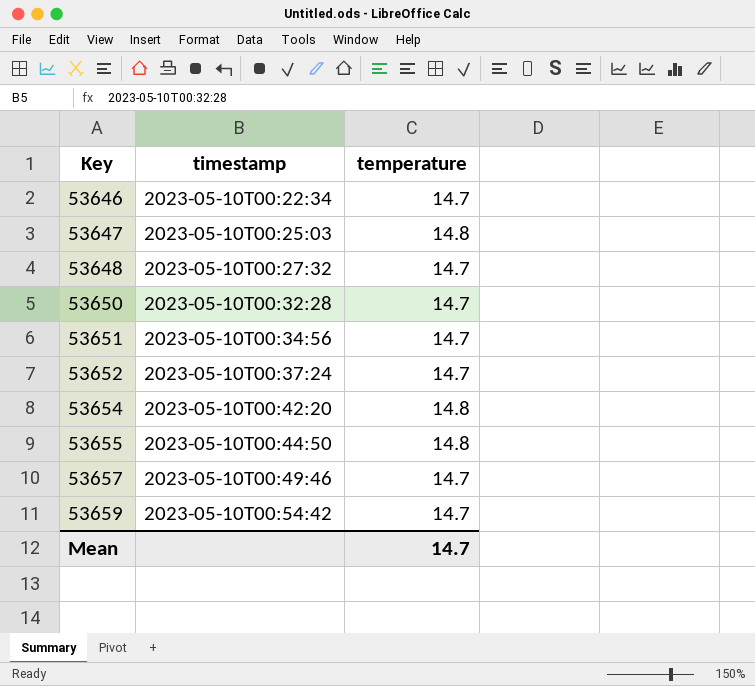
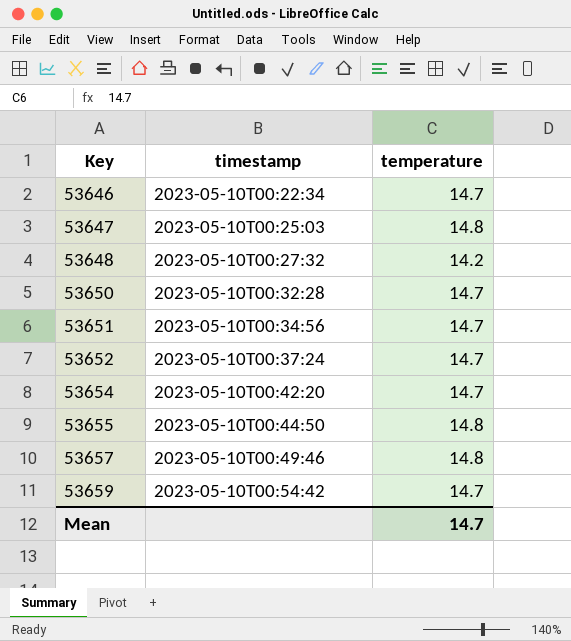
53648 | temperature: 14.7 -> 14.2
53654 | temperature: 14.8 -> 14.7
53657 | temperature: 14.7 -> 14.8

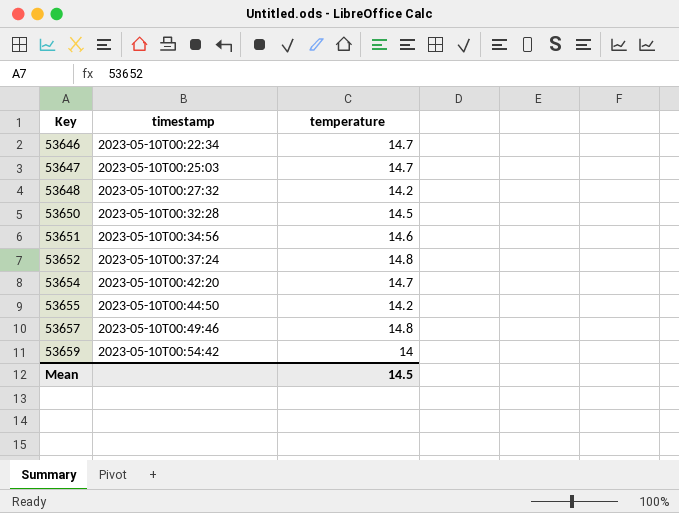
53647 | temperature: 14.8 -> 14.7
53650 | temperature: 14.7 -> 14.5
53651 | temperature: 14.7 -> 14.6
53652 | temperature: 14.7 -> 14.8
53655 | temperature: 14.8 -> 14.2
53659 | temperature: 14.7 -> 14
Mean | temperature: 14.7 -> 14.5

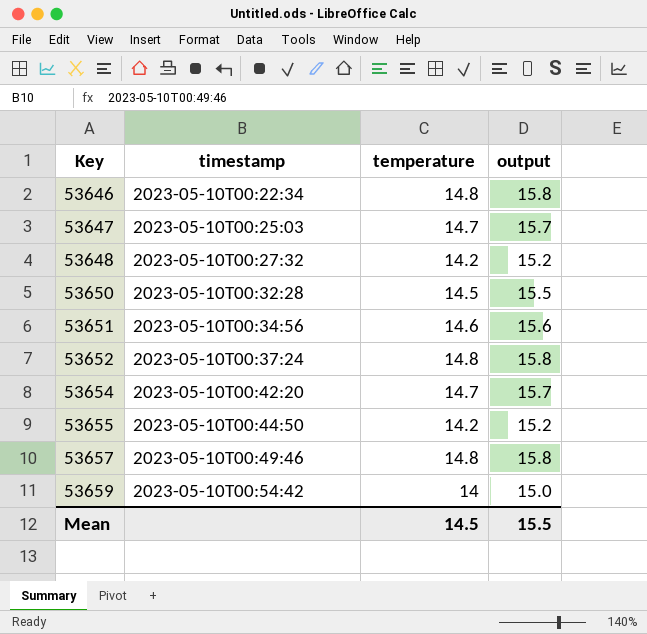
column output | formula: none -> [temperature] + 1
53646 | temperature: 14.7 -> 14.8

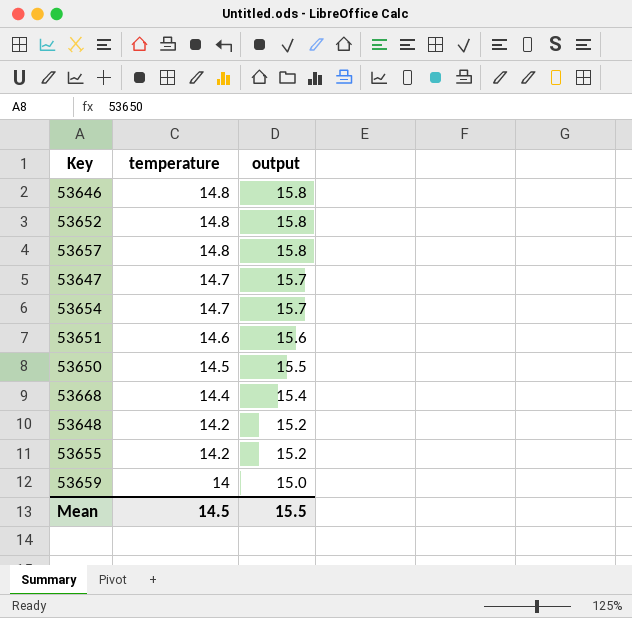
row order: Key ascending -> temperature descending
column timestamp | position: 2 -> none
row 53668: none -> 14.4 | 15.4

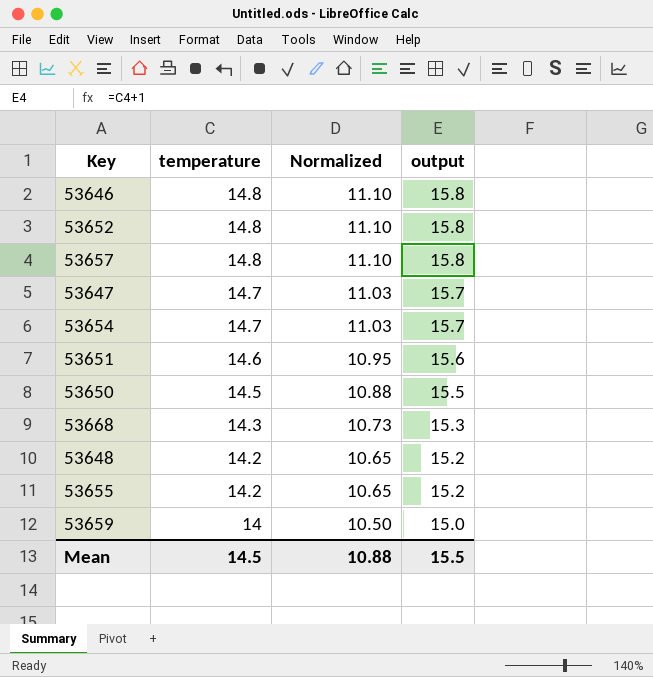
column Normalized | formula: none -> [temperature] * 0.75
53668 | temperature: 14.4 -> 14.3
53668 | output: 15.4 -> 15.3

